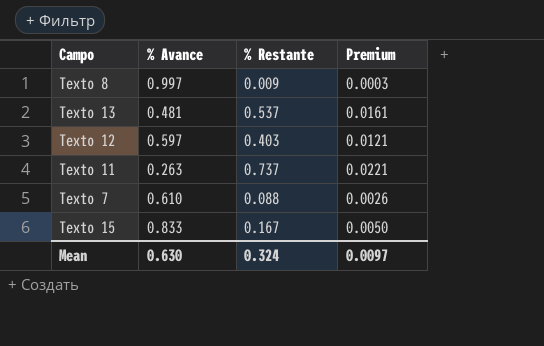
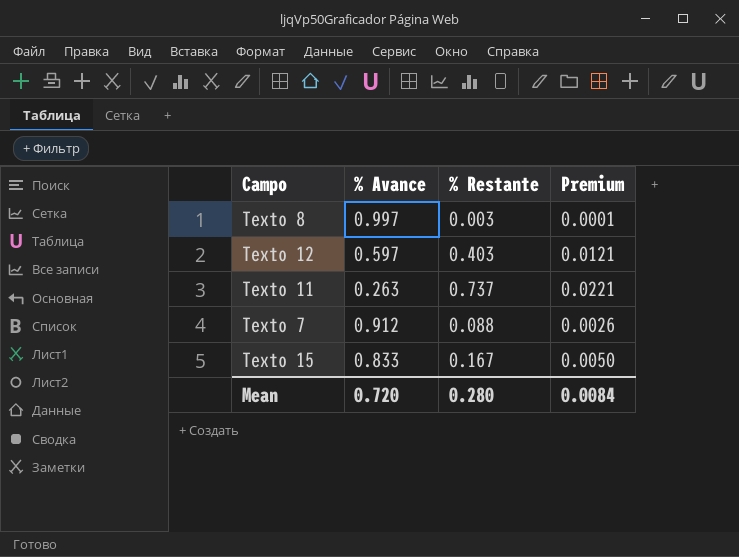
row Texto 13: 0.481 | 0.537 | 0.0161 -> none
Texto 8 | % Restante: 0.009 -> 0.003
Texto 8 | Premium: 0.0003 -> 0.0001
Texto 7 | % Avance: 0.610 -> 0.912
Mean | % Avance: 0.630 -> 0.720
Mean | % Restante: 0.324 -> 0.280
Mean | Premium: 0.0097 -> 0.0084

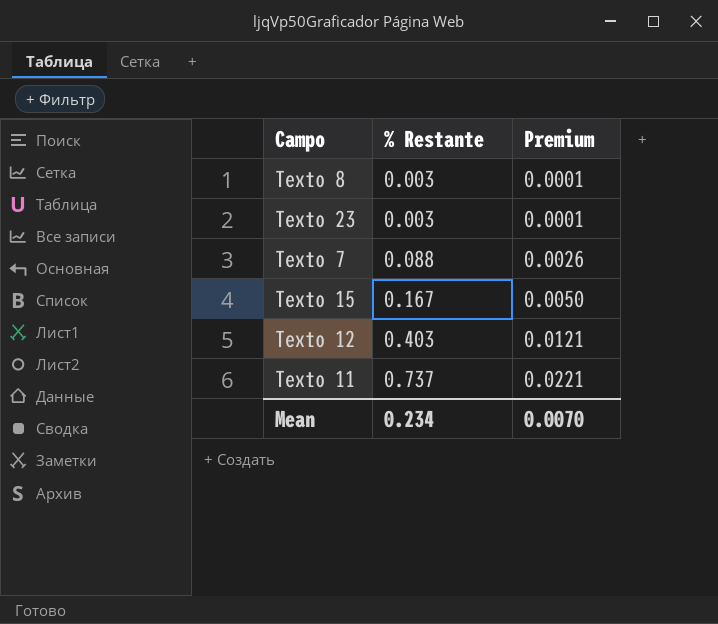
row order: none -> % Restante ascending
column % Avance | position: 2 -> none
row Texto 23: none -> 0.003 | 0.0001
Mean | % Restante: 0.280 -> 0.234
Mean | Premium: 0.0084 -> 0.0070

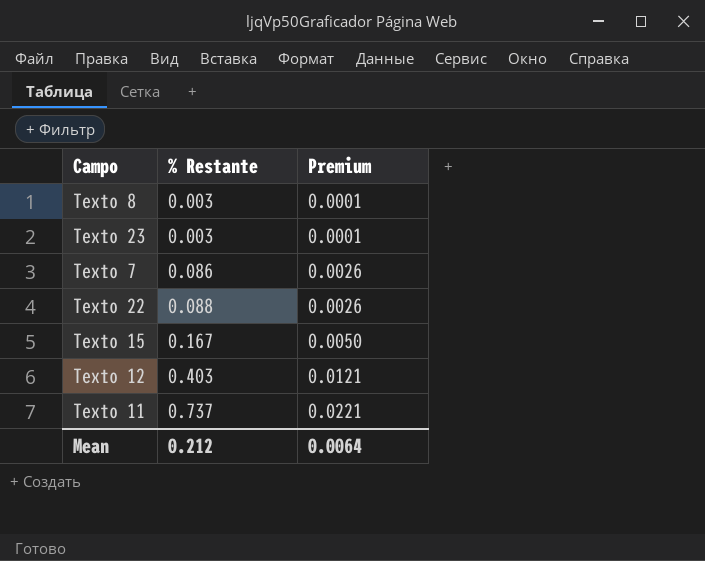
Texto 7 | % Restante: 0.088 -> 0.086
row Texto 22: none -> 0.088 | 0.0026
Mean | % Restante: 0.234 -> 0.212
Mean | Premium: 0.0070 -> 0.0064

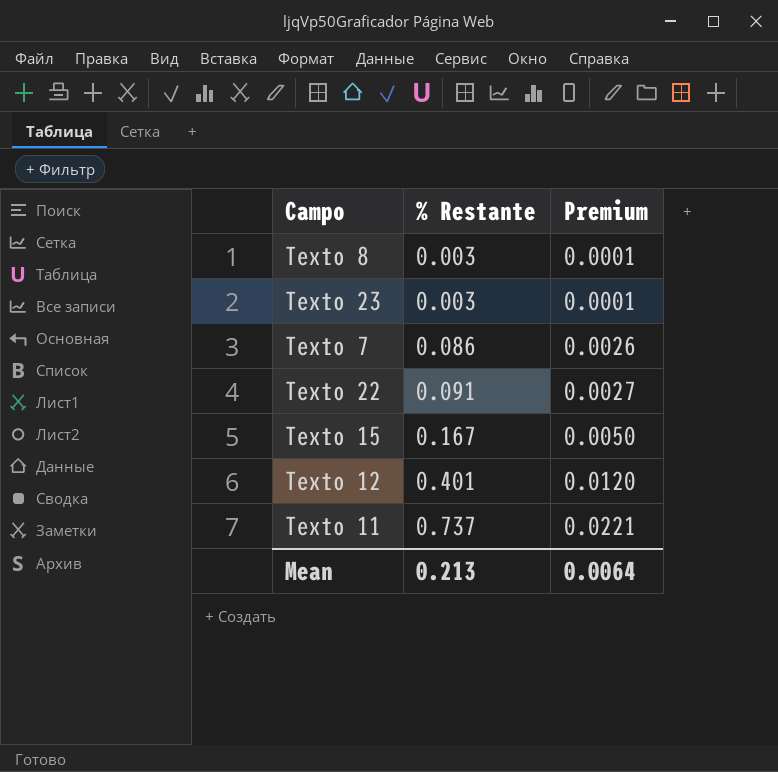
Texto 22 | % Restante: 0.088 -> 0.091
Texto 22 | Premium: 0.0026 -> 0.0027
Texto 12 | % Restante: 0.403 -> 0.401
Texto 12 | Premium: 0.0121 -> 0.0120
Mean | % Restante: 0.212 -> 0.213

